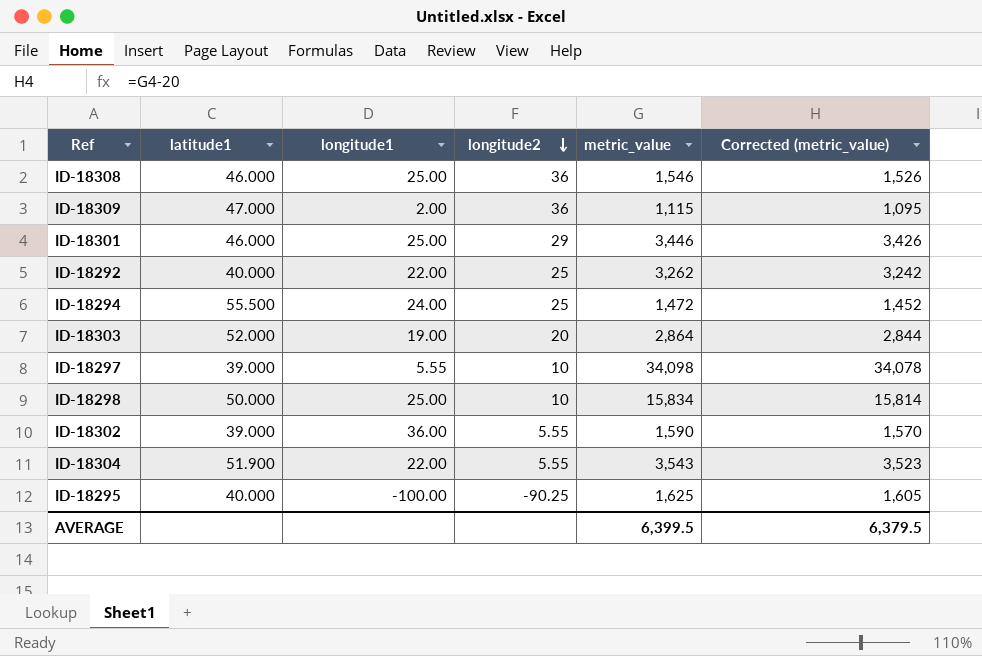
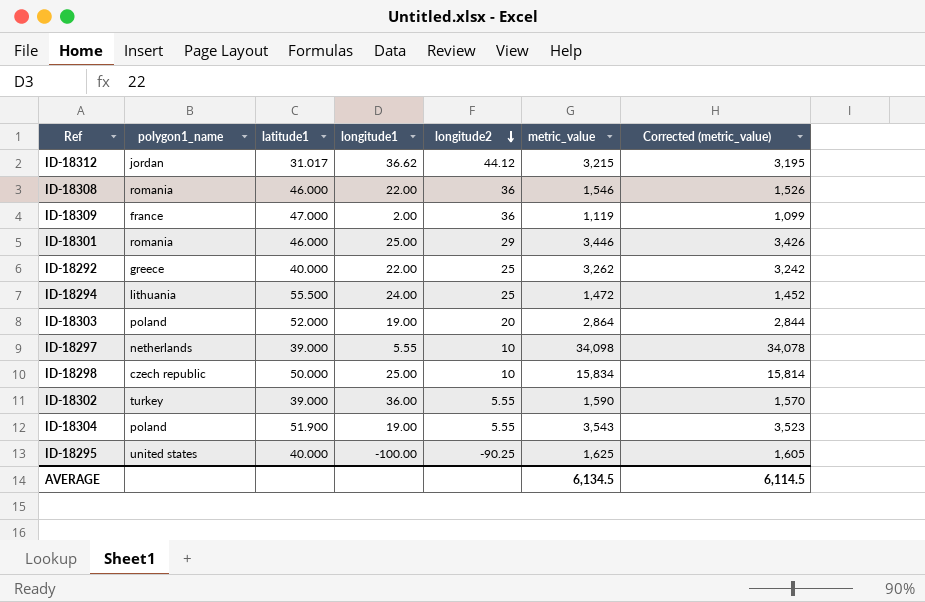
column polygon1_name | position: none -> 2
row ID-18312: none -> jordan | 31.017 | 36.62 | 44.12 | 3,215 | 3,195
ID-18308 | longitude1: 25.00 -> 22.00
ID-18309 | metric_value: 1,115 -> 1,119
ID-18309 | Corrected (metric_value): 1,095 -> 1,099
ID-18304 | longitude1: 22.00 -> 19.00
AVERAGE | metric_value: 6,399.5 -> 6,134.5
AVERAGE | Corrected (metric_value): 6,379.5 -> 6,114.5

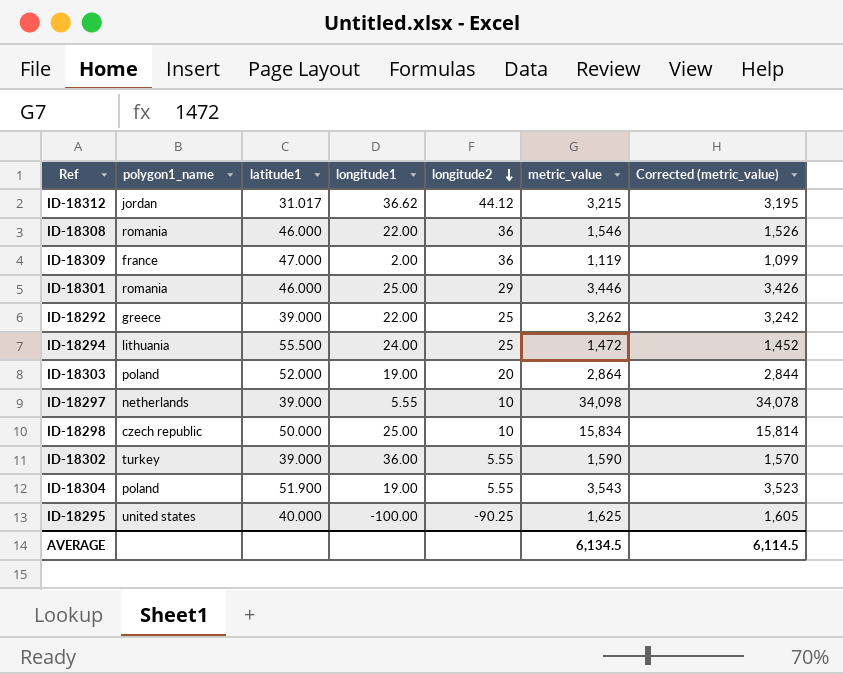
ID-18292 | latitude1: 40.000 -> 39.000

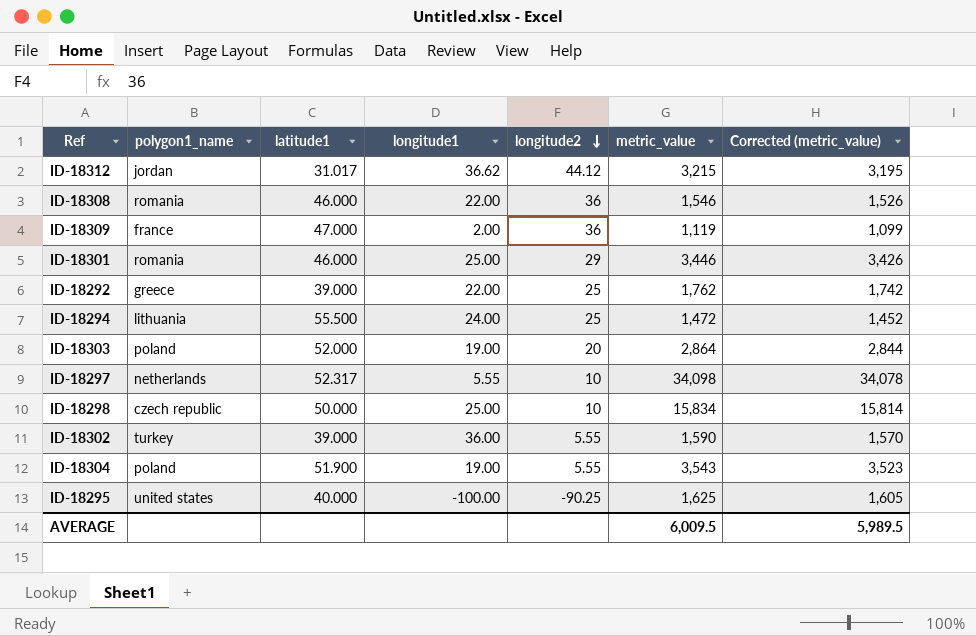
ID-18292 | metric_value: 3,262 -> 1,762
ID-18292 | Corrected (metric_value): 3,242 -> 1,742
ID-18297 | latitude1: 39.000 -> 52.317
AVERAGE | metric_value: 6,134.5 -> 6,009.5
AVERAGE | Corrected (metric_value): 6,114.5 -> 5,989.5

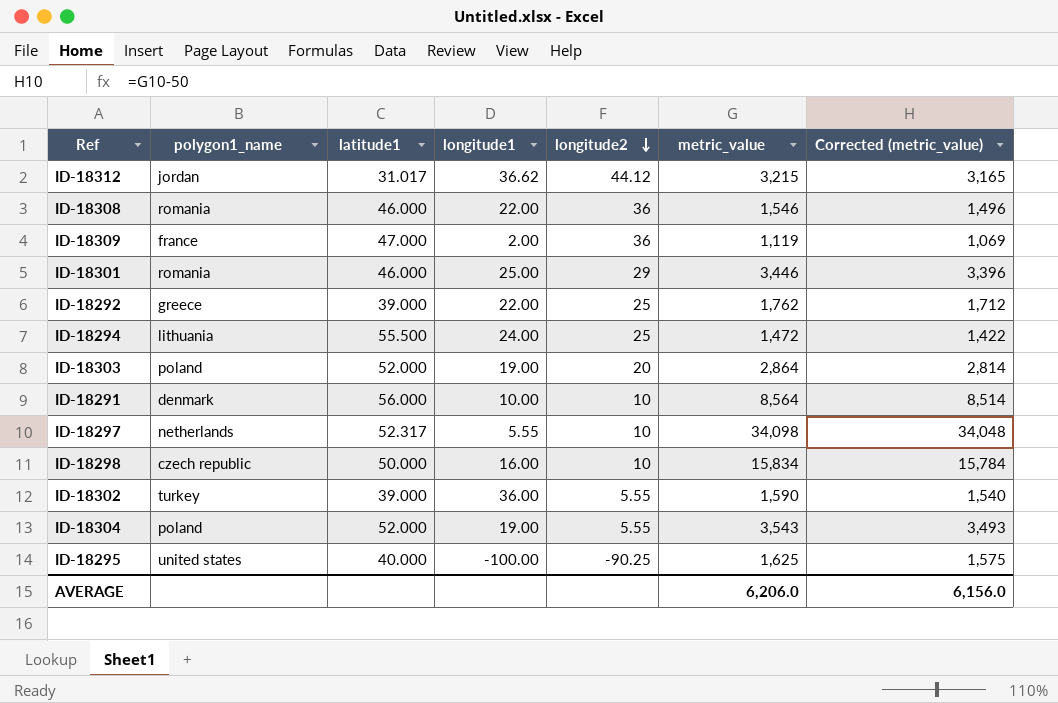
column Corrected (metric_value) | formula: [metric_value] - 20 -> [metric_value] - 50
row ID-18291: none -> denmark | 56.000 | 10.00 | 10 | 8,564 | 8,514
ID-18298 | longitude1: 25.00 -> 16.00
ID-18304 | latitude1: 51.900 -> 52.000
AVERAGE | metric_value: 6,009.5 -> 6,206.0
AVERAGE | Corrected (metric_value): 5,989.5 -> 6,156.0

